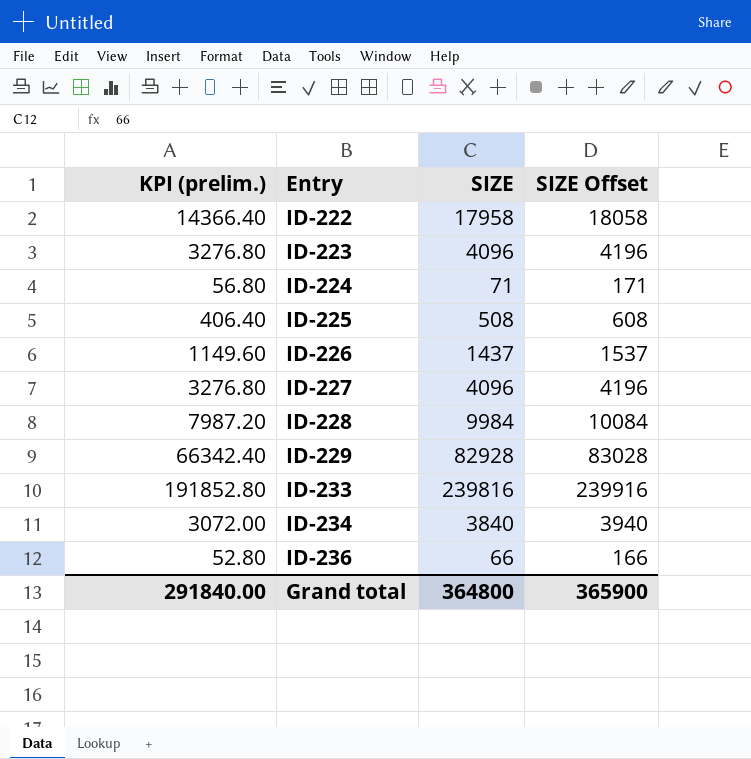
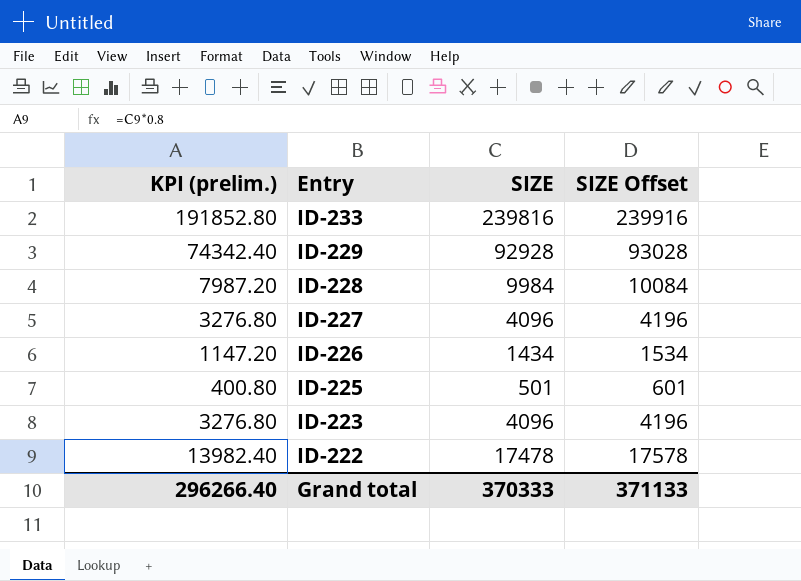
row order: Entry ascending -> Entry descending
row ID-224: 56.80 | 71 | 171 -> none
row ID-234: 3072.00 | 3840 | 3940 -> none
row ID-236: 52.80 | 66 | 166 -> none
ID-229 | KPI (prelim.): 66342.40 -> 74342.40
ID-229 | SIZE: 82928 -> 92928
ID-229 | SIZE Offset: 83028 -> 93028
ID-226 | KPI (prelim.): 1149.60 -> 1147.20
ID-226 | SIZE: 1437 -> 1434
ID-226 | SIZE Offset: 1537 -> 1534
ID-225 | KPI (prelim.): 406.40 -> 400.80
ID-225 | SIZE: 508 -> 501
ID-225 | SIZE Offset: 608 -> 601
ID-222 | KPI (prelim.): 14366.40 -> 13982.40
ID-222 | SIZE: 17958 -> 17478
ID-222 | SIZE Offset: 18058 -> 17578
Grand total | KPI (prelim.): 291840.00 -> 296266.40
Grand total | SIZE: 364800 -> 370333
Grand total | SIZE Offset: 365900 -> 371133

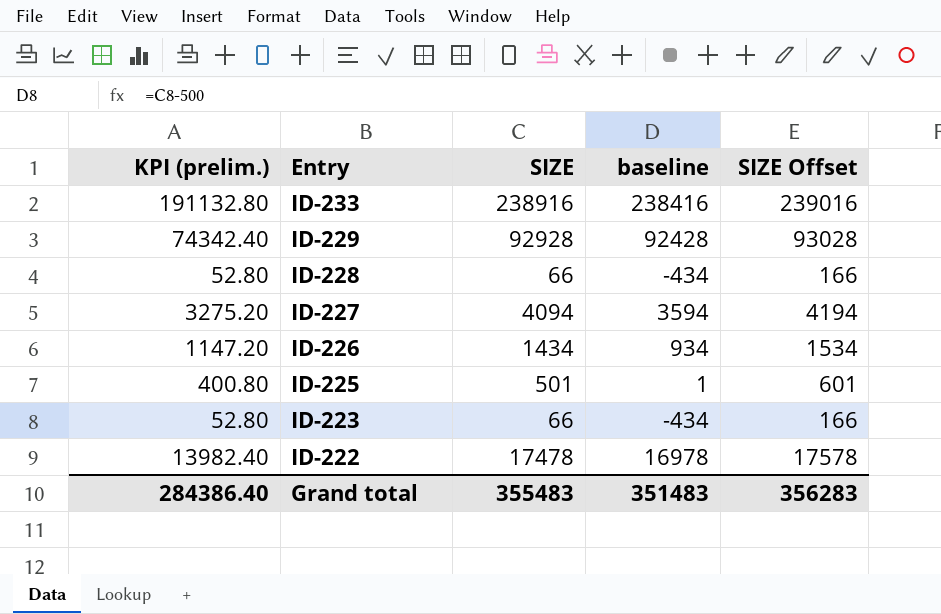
column baseline | formula: none -> [SIZE] - 500
ID-233 | KPI (prelim.): 191852.80 -> 191132.80
ID-233 | SIZE: 239816 -> 238916
ID-233 | SIZE Offset: 239916 -> 239016
ID-228 | KPI (prelim.): 7987.20 -> 52.80
ID-228 | SIZE: 9984 -> 66
ID-228 | SIZE Offset: 10084 -> 166
ID-227 | KPI (prelim.): 3276.80 -> 3275.20
ID-227 | SIZE: 4096 -> 4094
ID-227 | SIZE Offset: 4196 -> 4194
ID-223 | KPI (prelim.): 3276.80 -> 52.80
ID-223 | SIZE: 4096 -> 66
ID-223 | SIZE Offset: 4196 -> 166
Grand total | KPI (prelim.): 296266.40 -> 284386.40
Grand total | SIZE: 370333 -> 355483
Grand total | SIZE Offset: 371133 -> 356283

